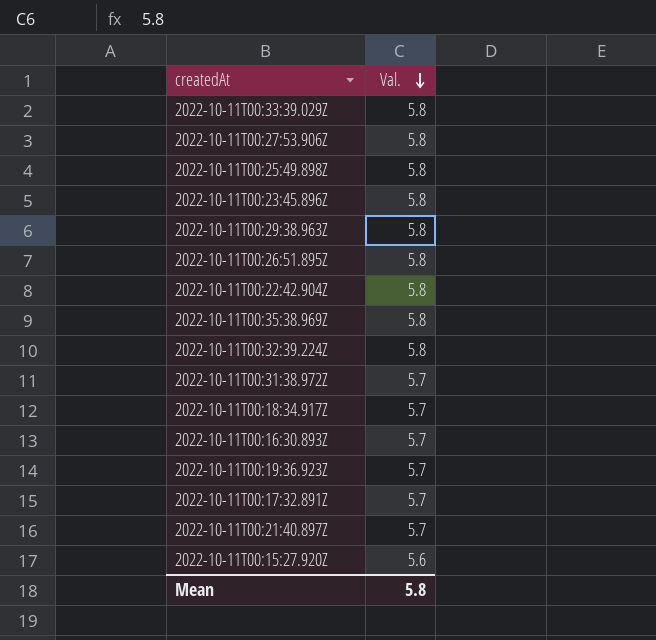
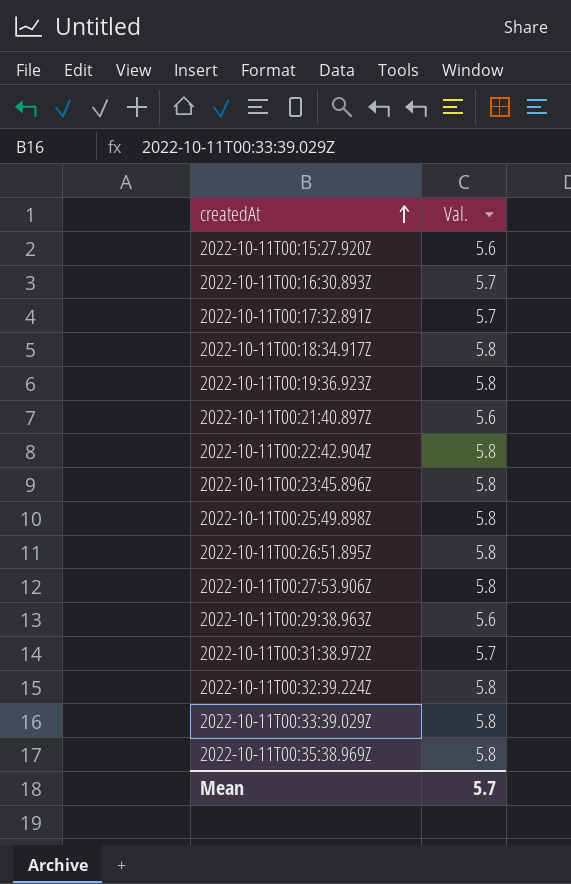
row order: Val. descending -> createdAt ascending
2022-10-11T00:18:34.917Z | Val.: 5.7 -> 5.8
2022-10-11T00:19:36.923Z | Val.: 5.7 -> 5.8
2022-10-11T00:21:40.897Z | Val.: 5.7 -> 5.6
2022-10-11T00:29:38.963Z | Val.: 5.8 -> 5.6
Mean | Val.: 5.8 -> 5.7

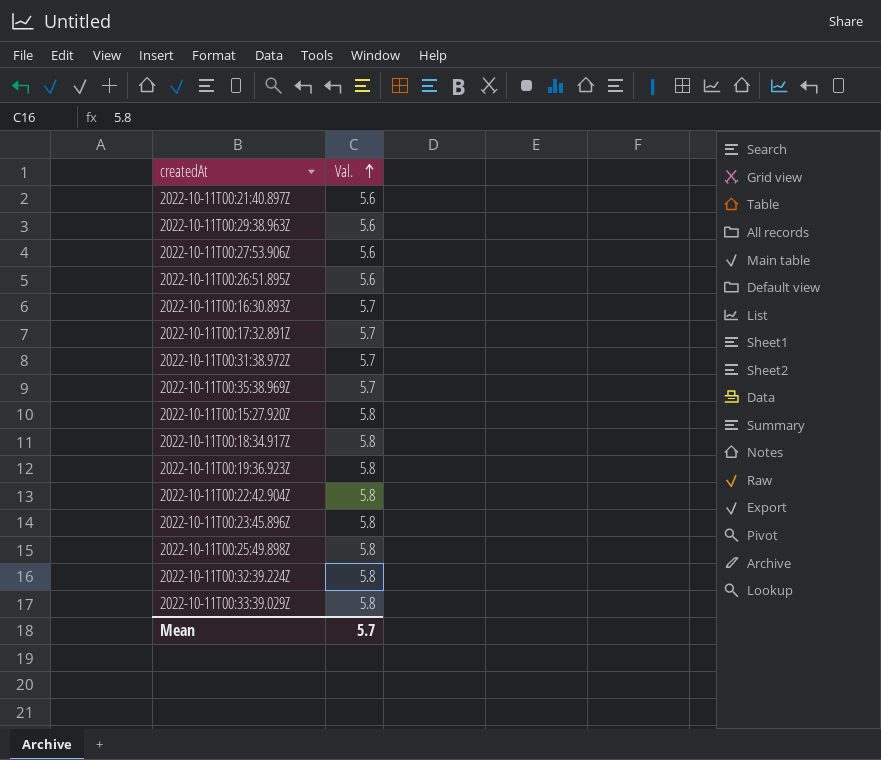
row order: createdAt ascending -> Val. ascending
2022-10-11T00:27:53.906Z | Val.: 5.8 -> 5.6
2022-10-11T00:26:51.895Z | Val.: 5.8 -> 5.6
2022-10-11T00:35:38.969Z | Val.: 5.8 -> 5.7
2022-10-11T00:15:27.920Z | Val.: 5.6 -> 5.8

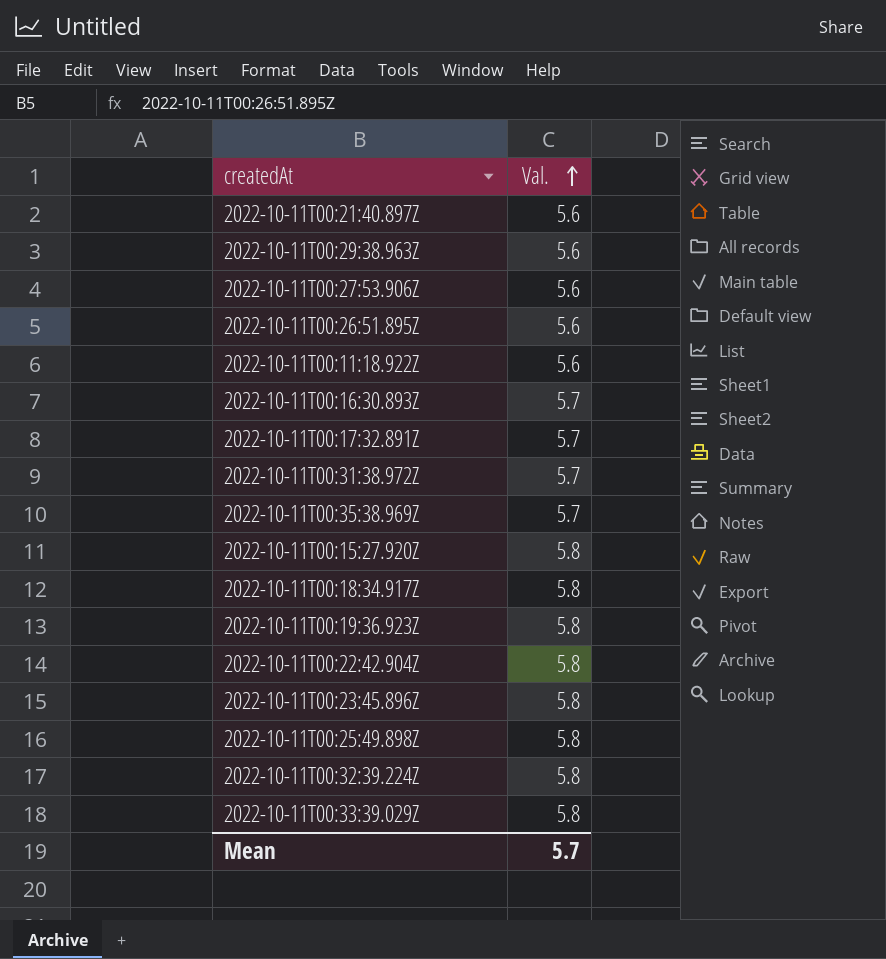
row 2022-10-11T00:11:18.922Z: none -> 5.6

